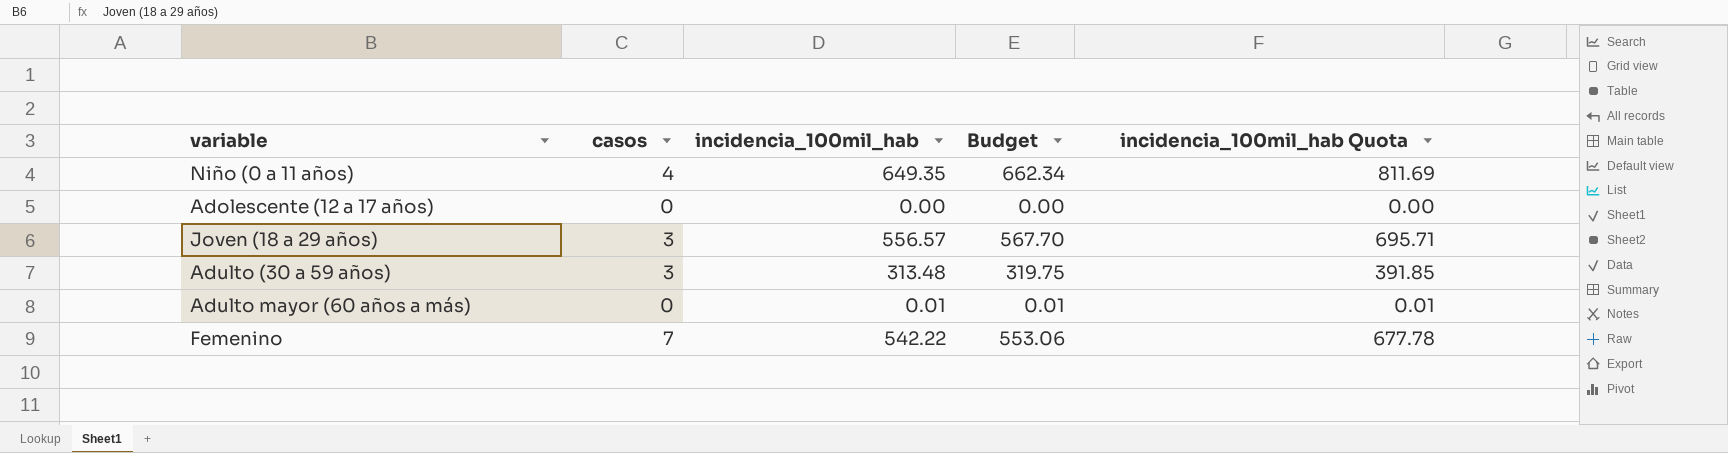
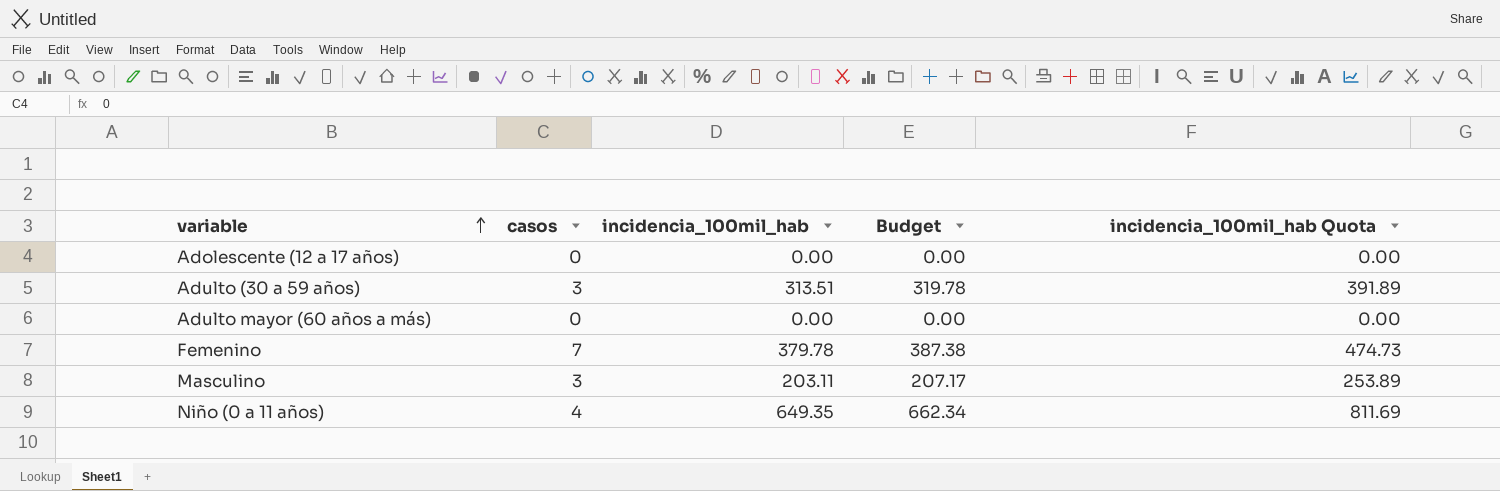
row order: none -> variable ascending
row Joven (18 a 29 años): 3 | 556.57 | 567.70 | 695.71 -> none
Adulto (30 a 59 años) | incidencia_100mil_hab: 313.48 -> 313.51
Adulto (30 a 59 años) | Budget: 319.75 -> 319.78
Adulto (30 a 59 años) | incidencia_100mil_hab Quota: 391.85 -> 391.89
Adulto mayor (60 años a más) | incidencia_100mil_hab: 0.01 -> 0.00
Adulto mayor (60 años a más) | Budget: 0.01 -> 0.00
Adulto mayor (60 años a más) | incidencia_100mil_hab Quota: 0.01 -> 0.00
Femenino | incidencia_100mil_hab: 542.22 -> 379.78
Femenino | Budget: 553.06 -> 387.38
Femenino | incidencia_100mil_hab Quota: 677.78 -> 474.73
row Masculino: none -> 3 | 203.11 | 207.17 | 253.89

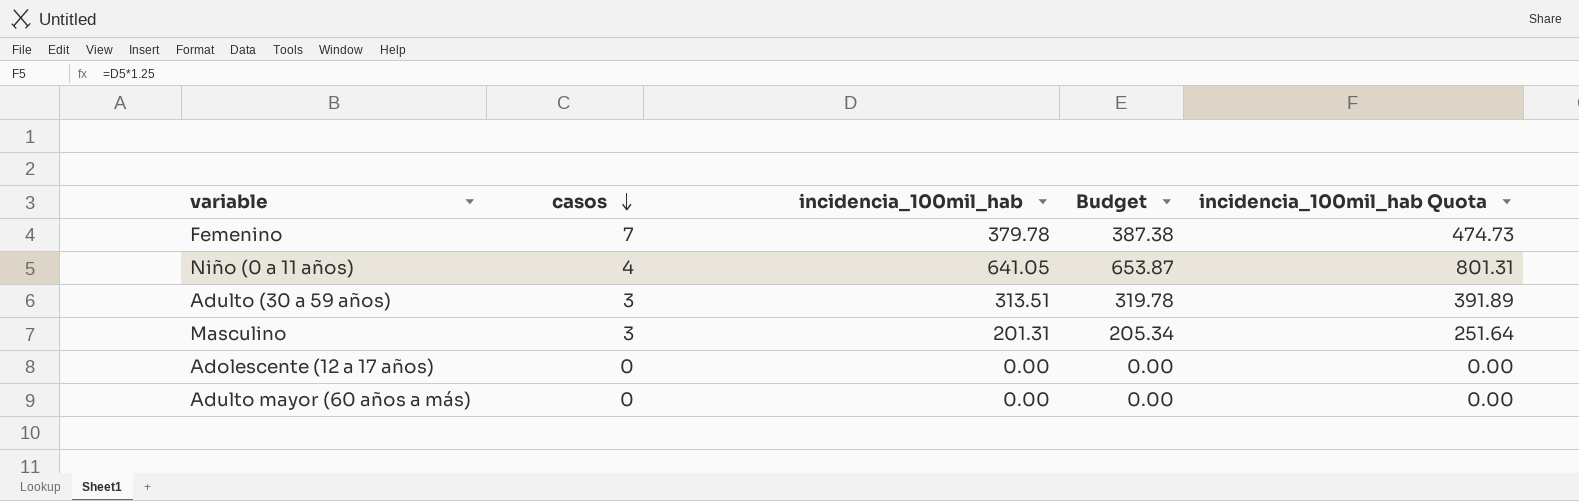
row order: variable ascending -> casos descending
Niño (0 a 11 años) | incidencia_100mil_hab: 649.35 -> 641.05
Niño (0 a 11 años) | Budget: 662.34 -> 653.87
Niño (0 a 11 años) | incidencia_100mil_hab Quota: 811.69 -> 801.31
Masculino | incidencia_100mil_hab: 203.11 -> 201.31
Masculino | Budget: 207.17 -> 205.34
Masculino | incidencia_100mil_hab Quota: 253.89 -> 251.64

